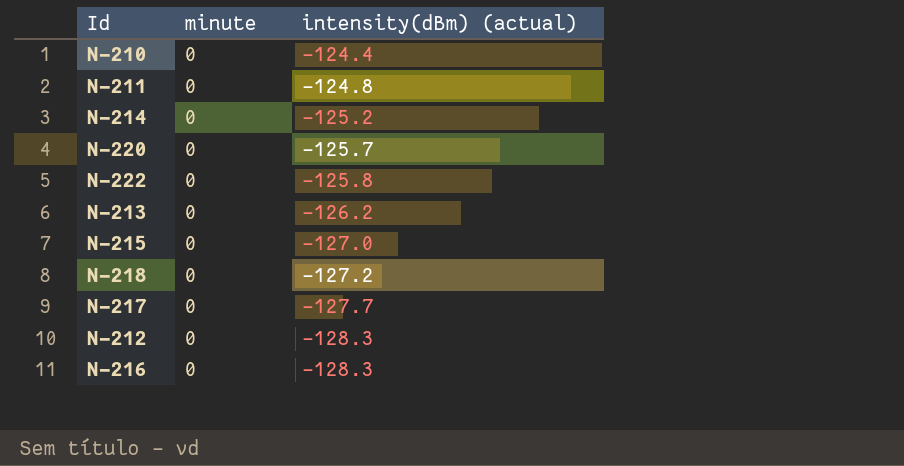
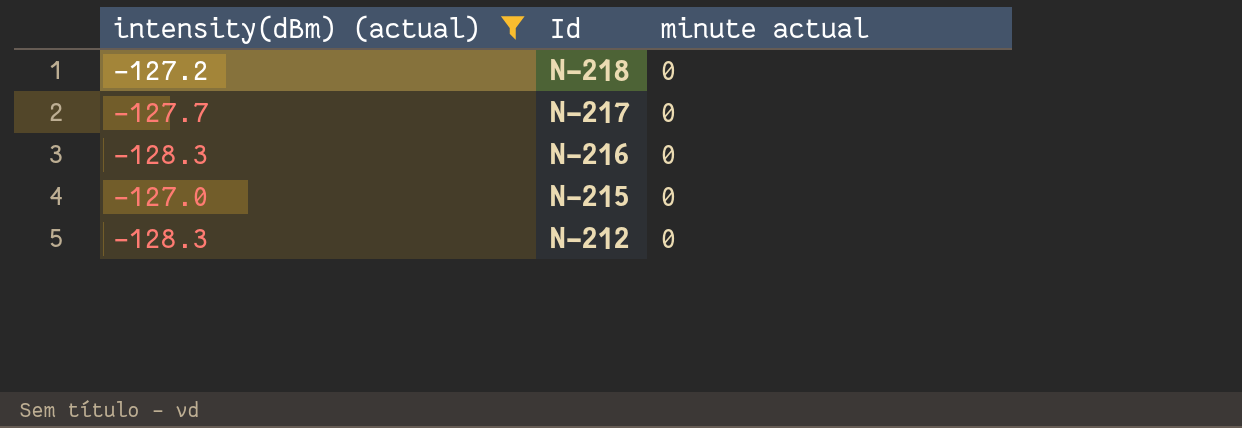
filter: none -> intensity(dBm) (actual) <= -127.0
row order: intensity(dBm) (actual) descending -> Id descending
column intensity(dBm) (actual) | position: 3 -> 1
column name: minute -> minute actual

